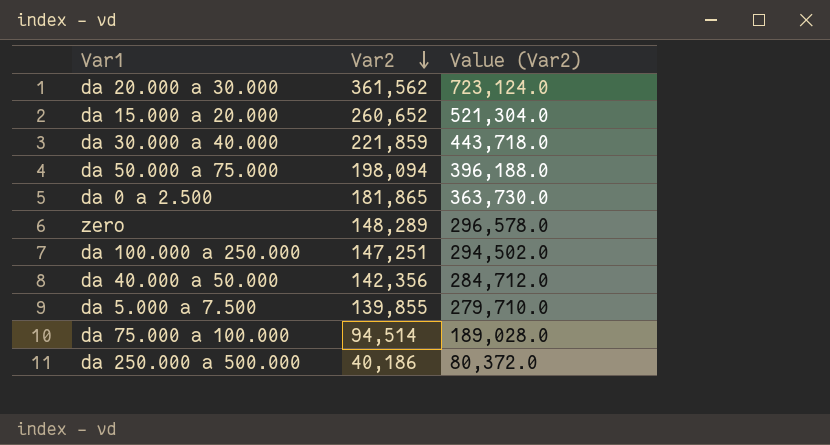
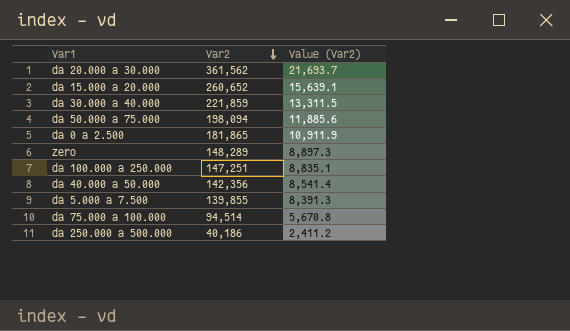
column Value (Var2) | formula: [Var2] * 2 -> [Var2] * 0.06

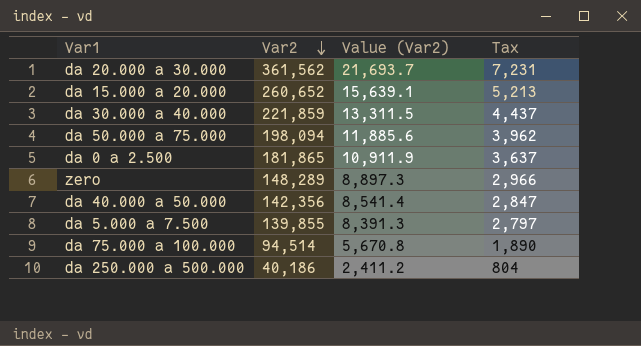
column Tax | formula: none -> [Var2] * 0.02
row da 100.000 a 250.000: 147,251 | 8,835.1 -> none

